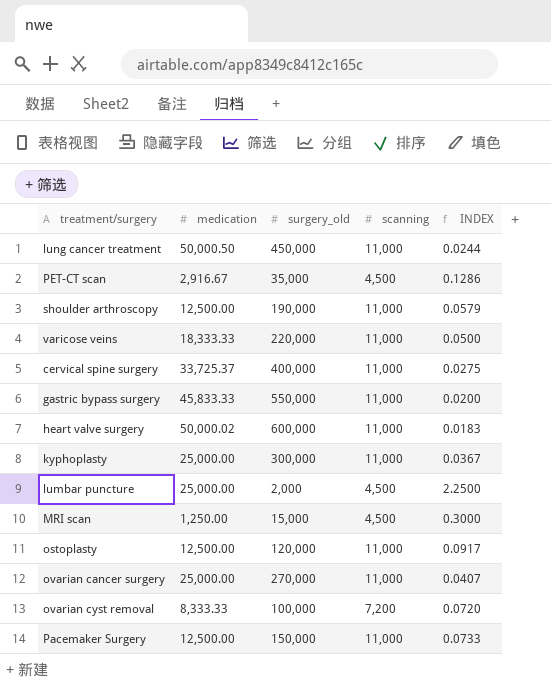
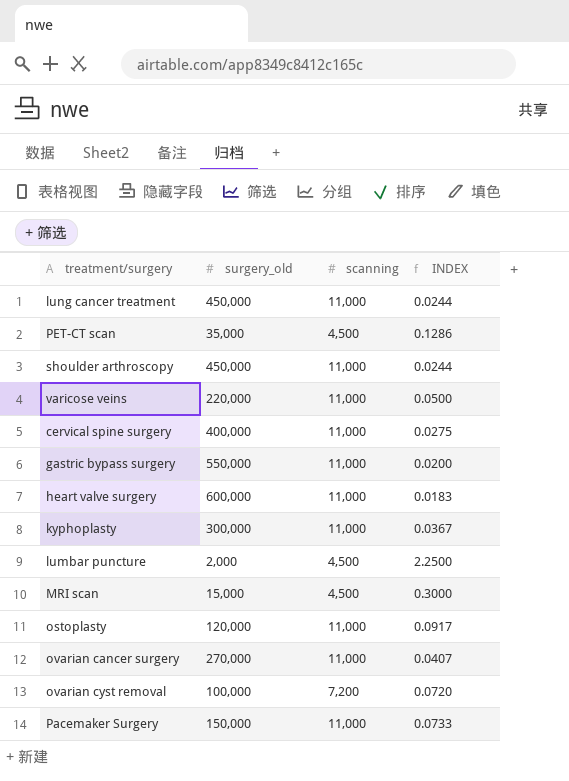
column medication | position: 2 -> none
shoulder arthroscopy | surgery_old: 190,000 -> 450,000
shoulder arthroscopy | INDEX: 0.0579 -> 0.0244

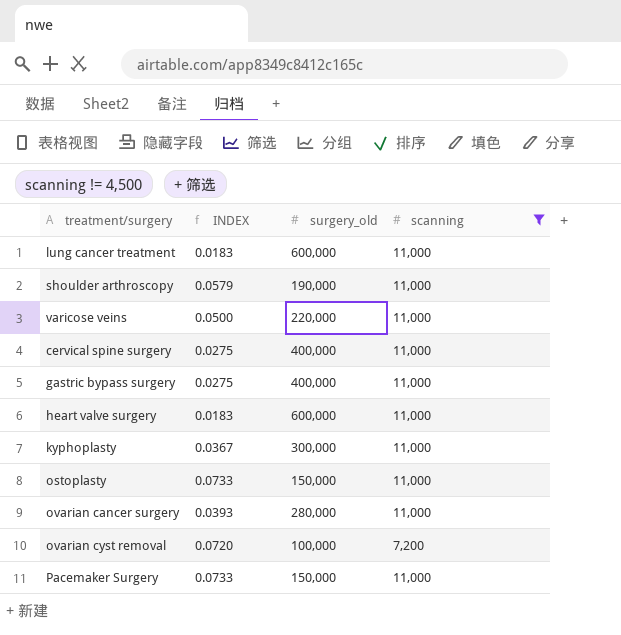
filter: none -> scanning != 4,500
column INDEX | position: 4 -> 2
lung cancer treatment | INDEX: 0.0244 -> 0.0183
lung cancer treatment | surgery_old: 450,000 -> 600,000
shoulder arthroscopy | INDEX: 0.0244 -> 0.0579
shoulder arthroscopy | surgery_old: 450,000 -> 190,000
gastric bypass surgery | INDEX: 0.0200 -> 0.0275
gastric bypass surgery | surgery_old: 550,000 -> 400,000
ostoplasty | INDEX: 0.0917 -> 0.0733
ostoplasty | surgery_old: 120,000 -> 150,000
ovarian cancer surgery | INDEX: 0.0407 -> 0.0393
ovarian cancer surgery | surgery_old: 270,000 -> 280,000

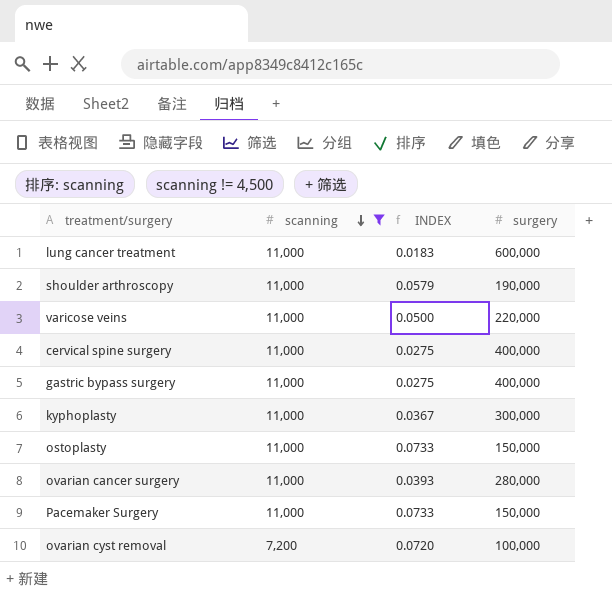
row order: none -> scanning descending
column scanning | position: 4 -> 2
column name: surgery_old -> surgery
row heart valve surgery: 0.0183 | 600,000 | 11,000 -> none

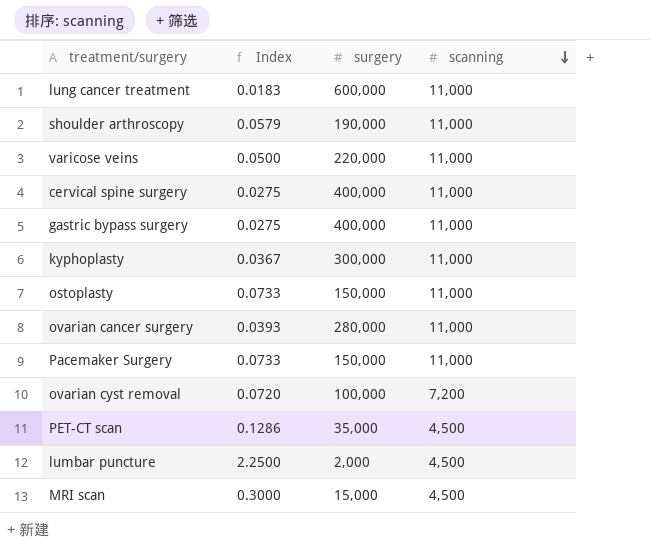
filter: scanning != 4,500 -> none
column name: INDEX -> Index
column scanning | position: 2 -> 4

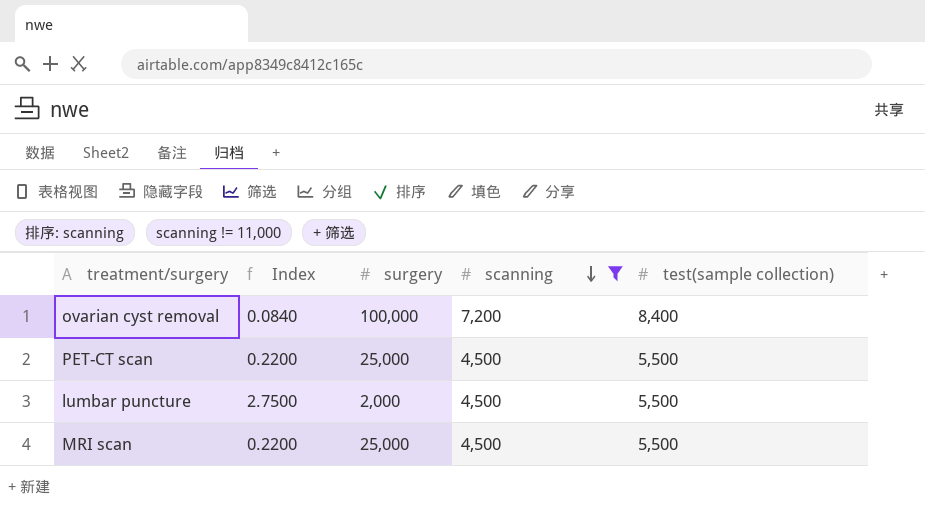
filter: none -> scanning != 11,000
column Index | formula: [scanning] / [surgery] -> [test(sample collection)] / [surgery]
column test(sample collection) | position: none -> 5
PET-CT scan | surgery: 35,000 -> 25,000
MRI scan | surgery: 15,000 -> 25,000

